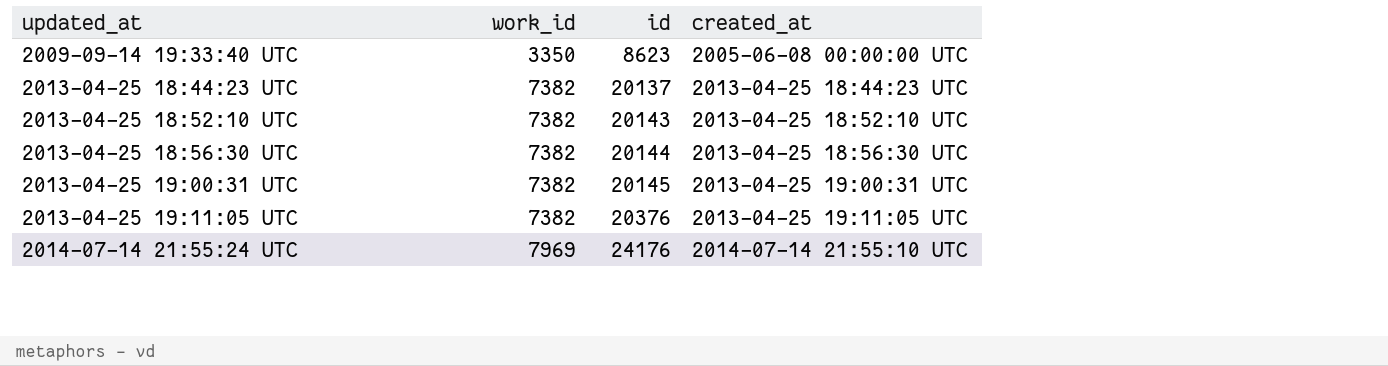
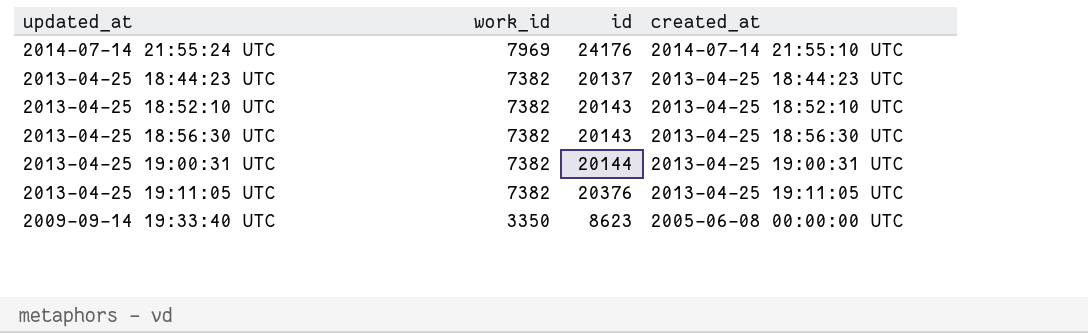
row order: updated_at ascending -> work_id descending
2013-04-25 18:56:30 UTC | id: 20144 -> 20143
2013-04-25 19:00:31 UTC | id: 20145 -> 20144

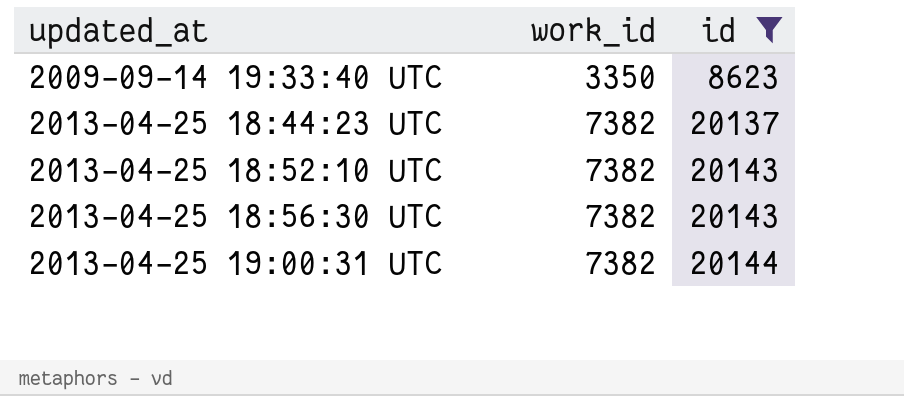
filter: none -> id <= 20144
row order: work_id descending -> updated_at ascending
column created_at | position: 4 -> none

